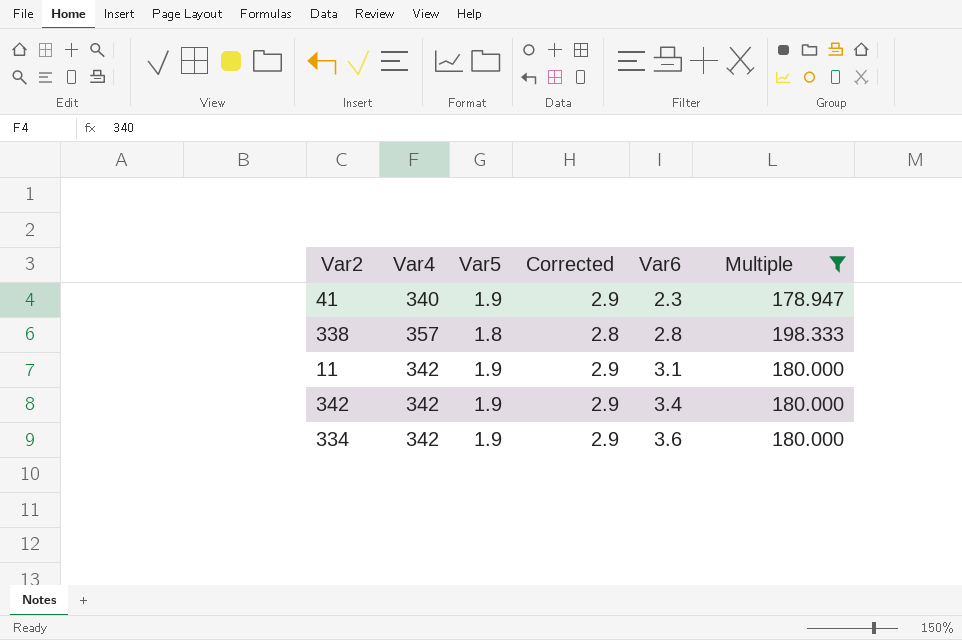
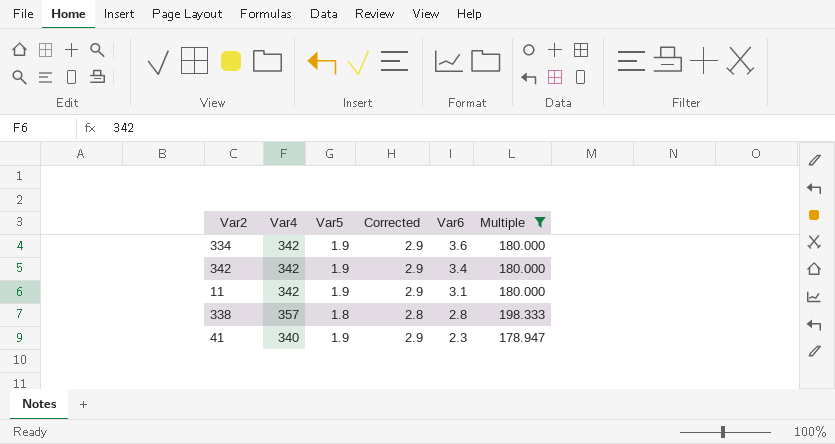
row order: Var6 ascending -> Var6 descending

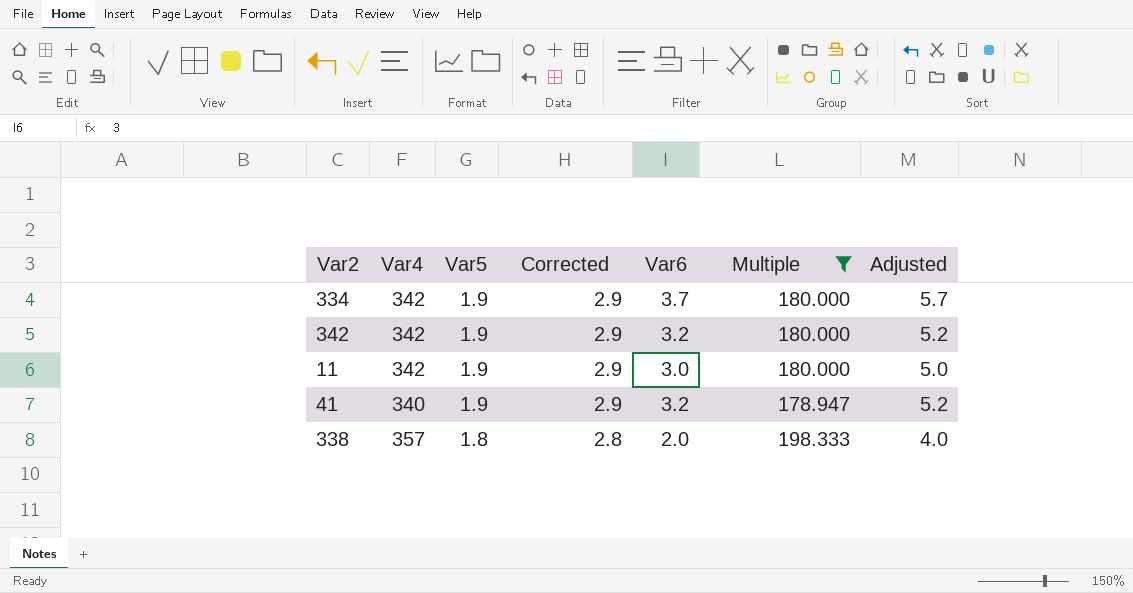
row order: Var6 descending -> Var5 descending
column Adjusted | formula: none -> [Var6] + 2
334 | Var6: 3.6 -> 3.7
342 | Var6: 3.4 -> 3.2
11 | Var6: 3.1 -> 3.0
41 | Var6: 2.3 -> 3.2
338 | Var6: 2.8 -> 2.0

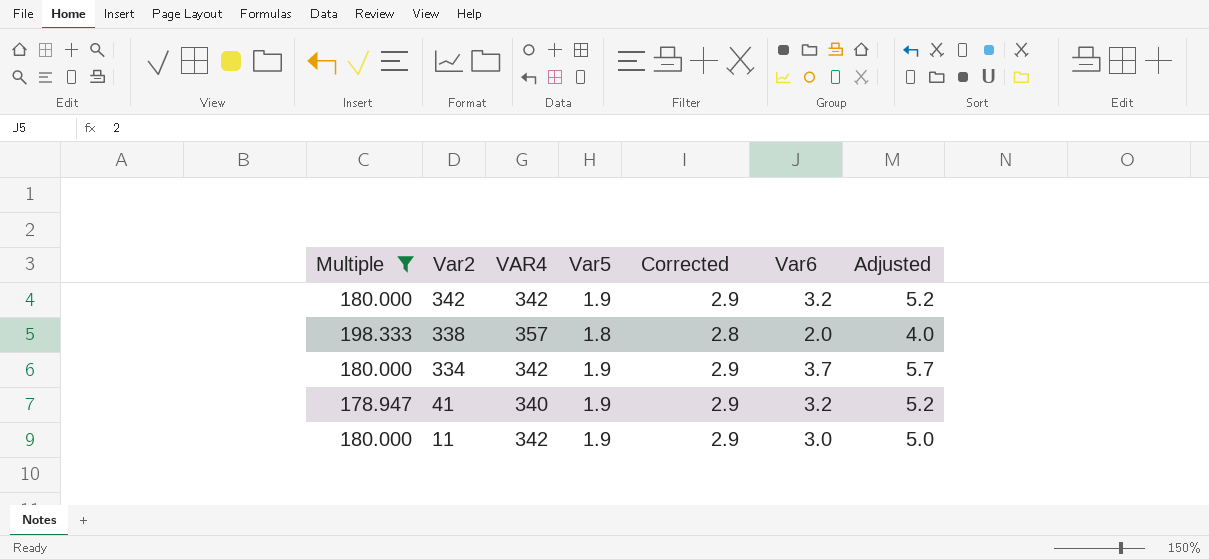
row order: Var5 descending -> Var2 descending
column Multiple | position: 6 -> 1
column name: Var4 -> VAR4

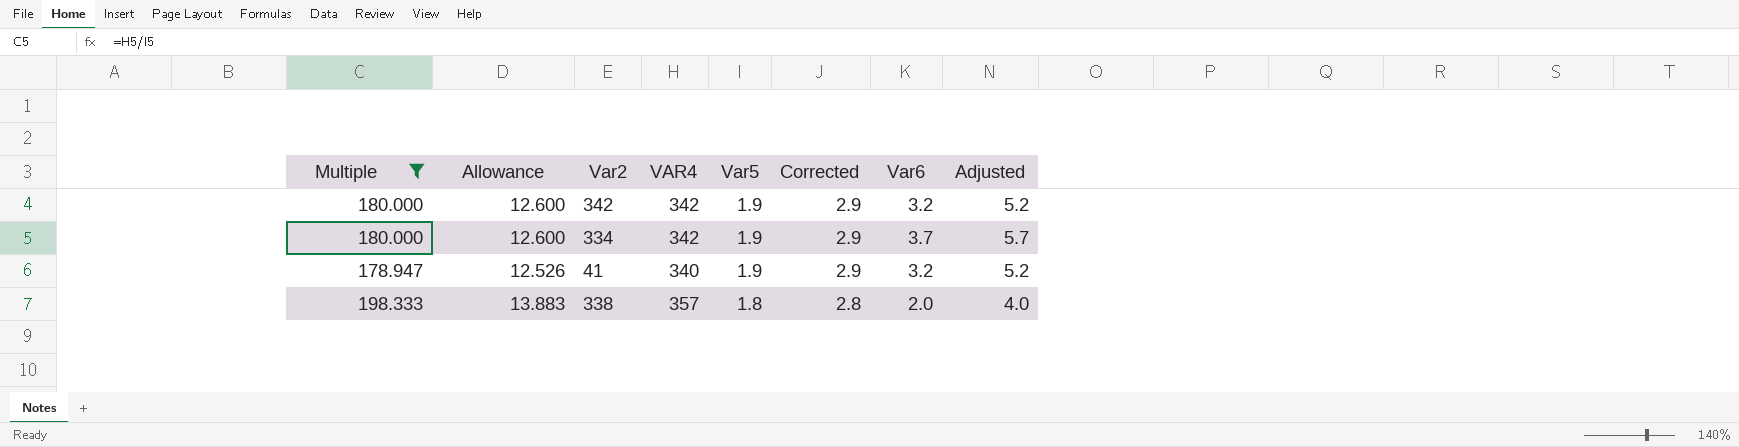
row order: Var2 descending -> Var5 descending
column Allowance | formula: none -> [Multiple] * 0.07
row 11: 180.000 | 342 | 1.9 | 2.9 | 3.0 | 5.0 -> none

